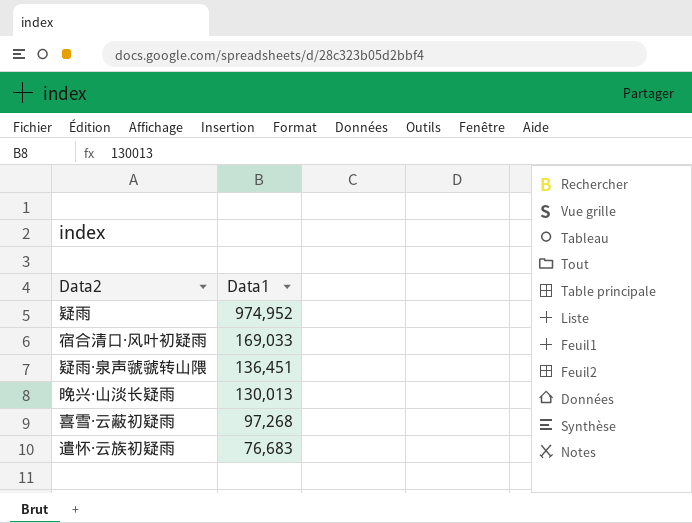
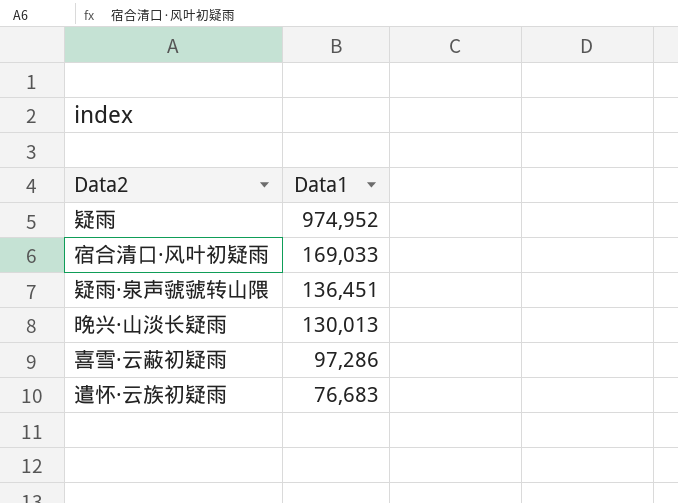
喜雪·云蔽初疑雨 | Data1: 97,268 -> 97,286

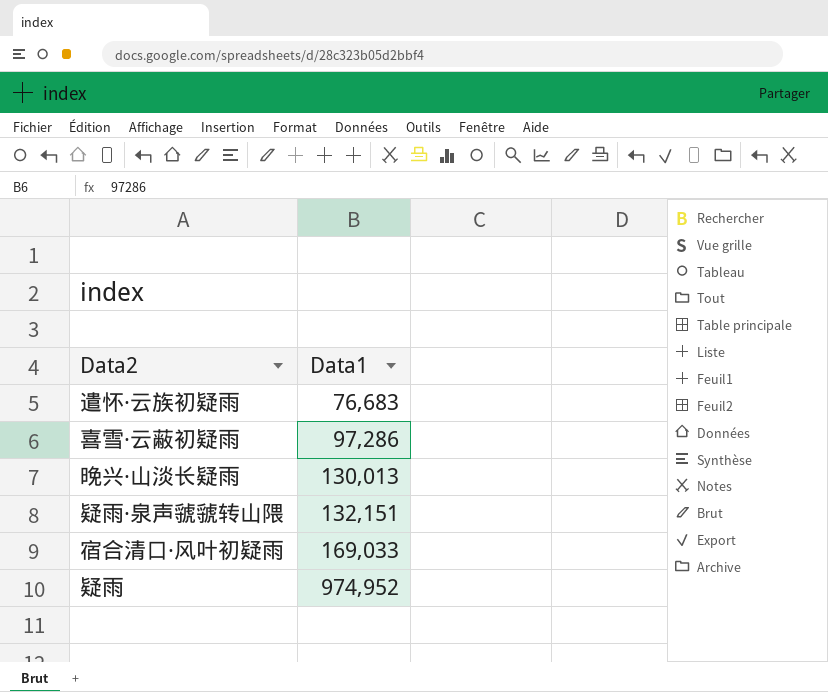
row order: Data1 descending -> Data1 ascending
疑雨·泉声虢虢转山隈 | Data1: 136,451 -> 132,151

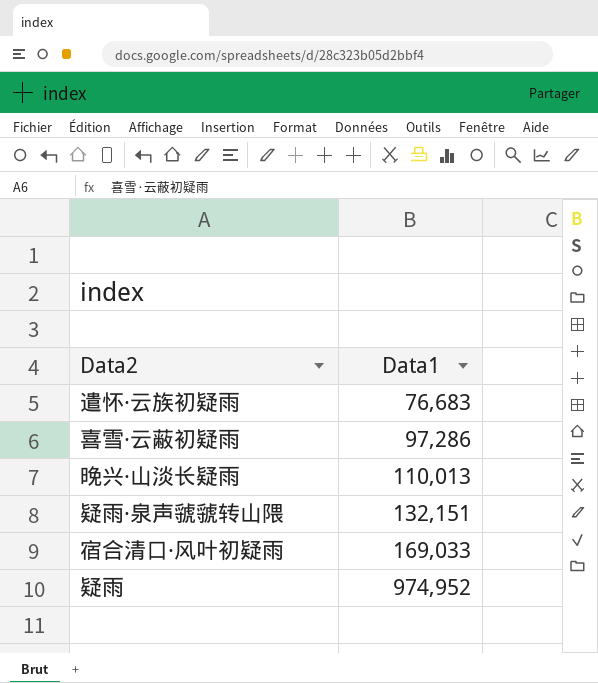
晚兴·山淡长疑雨 | Data1: 130,013 -> 110,013

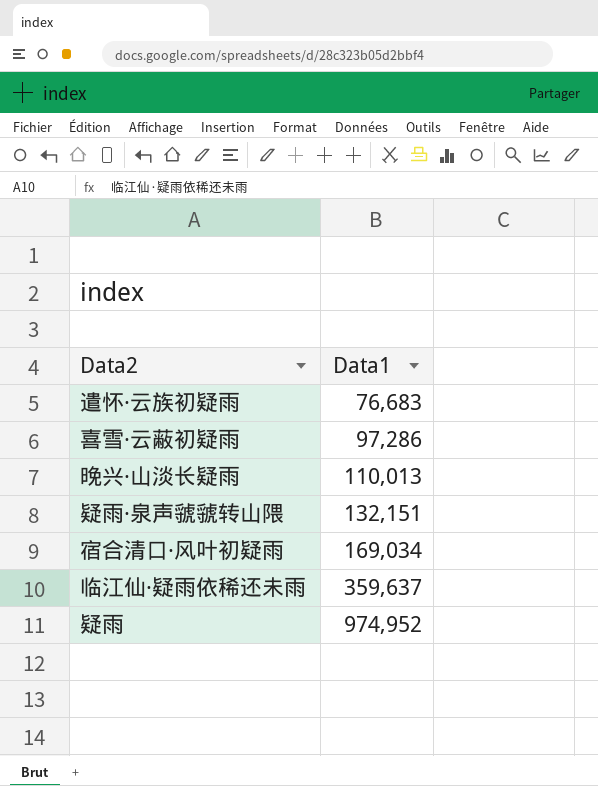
宿合清口·风叶初疑雨 | Data1: 169,033 -> 169,034
row 临江仙·疑雨依稀还未雨: none -> 359,637

